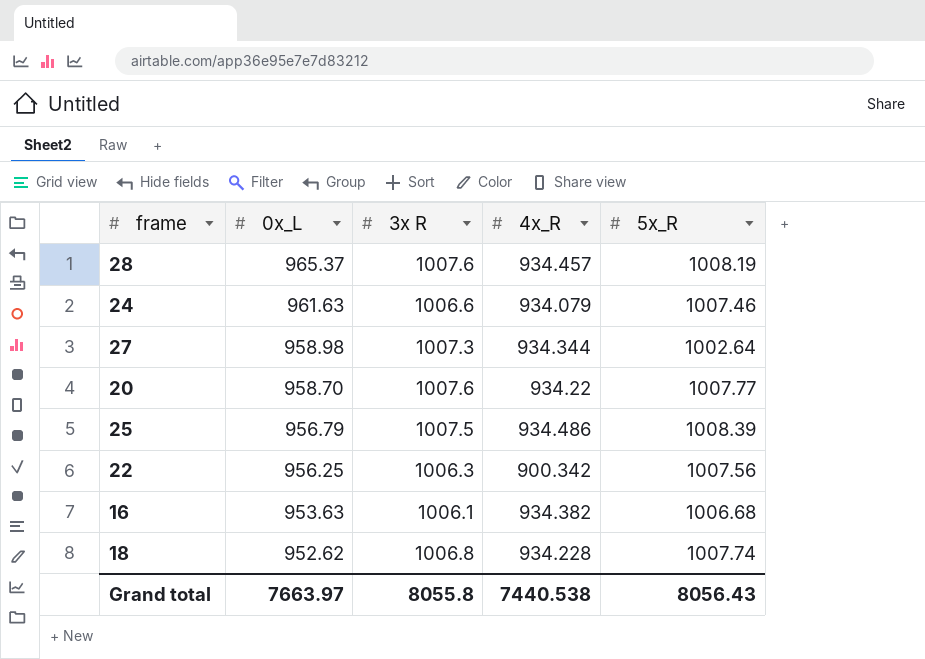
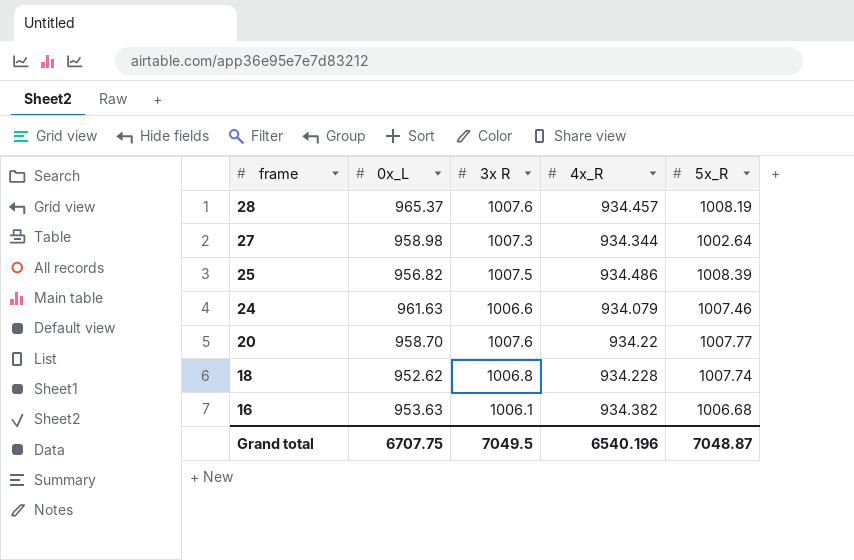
row order: 0x_L descending -> frame descending
row 22: 956.25 | 1006.3 | 900.342 | 1007.56 -> none
25 | 0x_L: 956.79 -> 956.82
Grand total | 0x_L: 7663.97 -> 6707.75
Grand total | 3x R: 8055.8 -> 7049.5
Grand total | 4x_R: 7440.538 -> 6540.196
Grand total | 5x_R: 8056.43 -> 7048.87

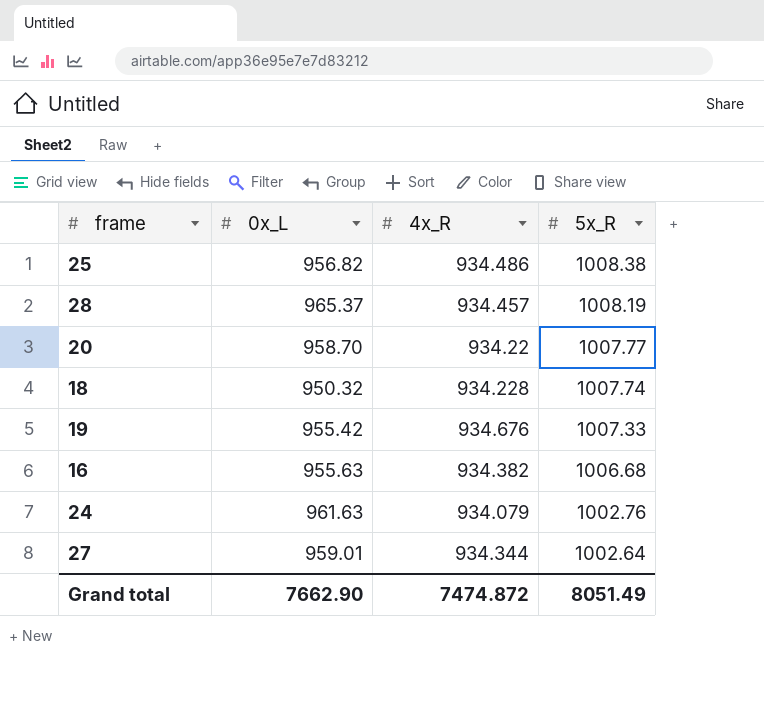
row order: frame descending -> 5x_R descending
column 3x R | position: 3 -> none
25 | 5x_R: 1008.39 -> 1008.38
18 | 0x_L: 952.62 -> 950.32
row 19: none -> 955.42 | 934.676 | 1007.33
16 | 0x_L: 953.63 -> 955.63
24 | 5x_R: 1007.46 -> 1002.76
27 | 0x_L: 958.98 -> 959.01
Grand total | 0x_L: 6707.75 -> 7662.90
Grand total | 4x_R: 6540.196 -> 7474.872
Grand total | 5x_R: 7048.87 -> 8051.49

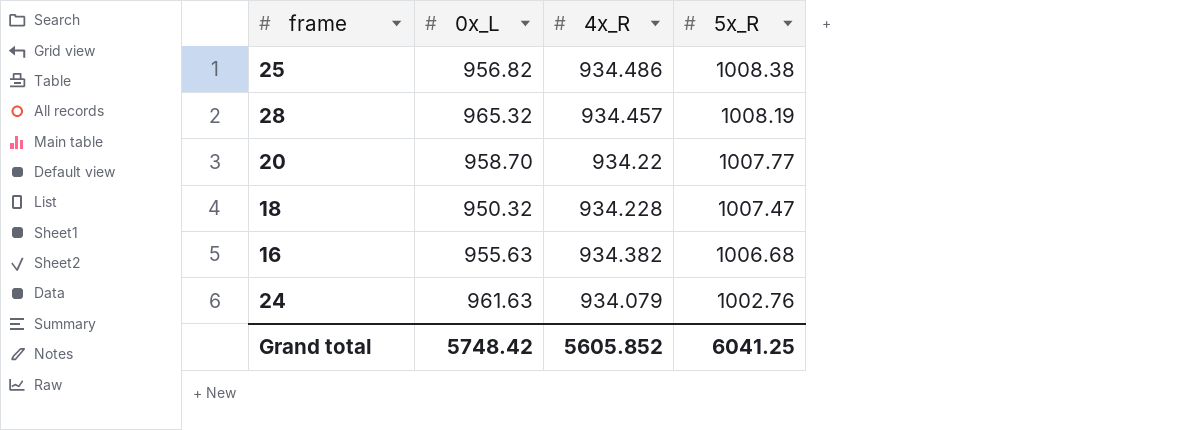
row 19: 955.42 | 934.676 | 1007.33 -> none
row 27: 959.01 | 934.344 | 1002.64 -> none
28 | 0x_L: 965.37 -> 965.32
18 | 5x_R: 1007.74 -> 1007.47
Grand total | 0x_L: 7662.90 -> 5748.42
Grand total | 4x_R: 7474.872 -> 5605.852
Grand total | 5x_R: 8051.49 -> 6041.25

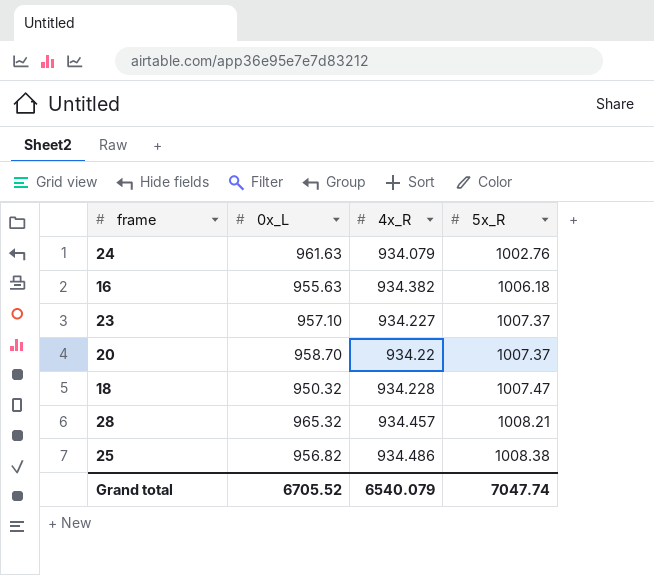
row order: 5x_R descending -> 5x_R ascending
16 | 5x_R: 1006.68 -> 1006.18
row 23: none -> 957.10 | 934.227 | 1007.37
20 | 5x_R: 1007.77 -> 1007.37
28 | 5x_R: 1008.19 -> 1008.21
Grand total | 0x_L: 5748.42 -> 6705.52
Grand total | 4x_R: 5605.852 -> 6540.079
Grand total | 5x_R: 6041.25 -> 7047.74

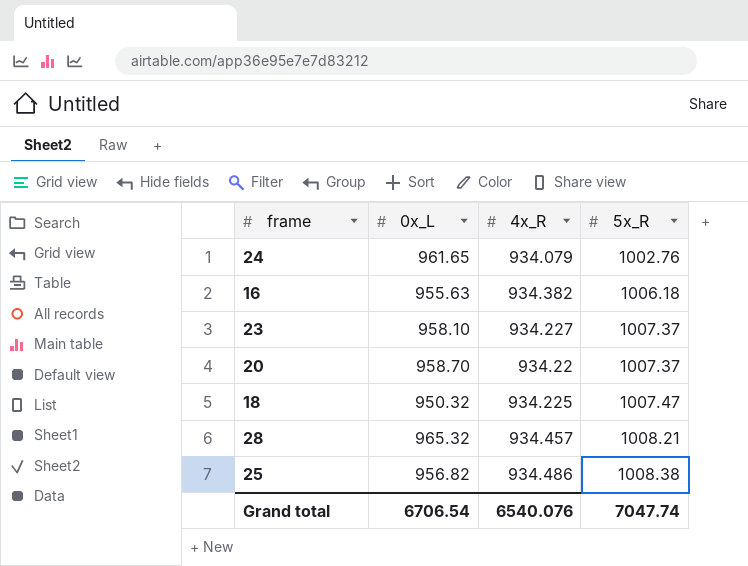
24 | 0x_L: 961.63 -> 961.65
23 | 0x_L: 957.10 -> 958.10
18 | 4x_R: 934.228 -> 934.225
Grand total | 0x_L: 6705.52 -> 6706.54
Grand total | 4x_R: 6540.079 -> 6540.076

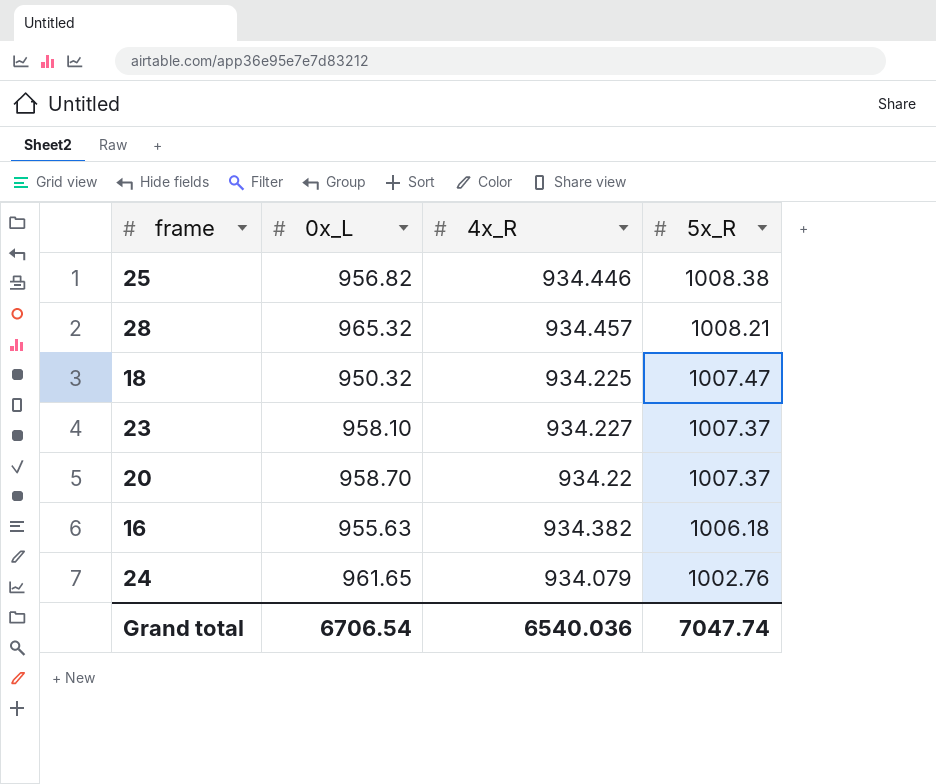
row order: 5x_R ascending -> 5x_R descending
25 | 4x_R: 934.486 -> 934.446
Grand total | 4x_R: 6540.076 -> 6540.036

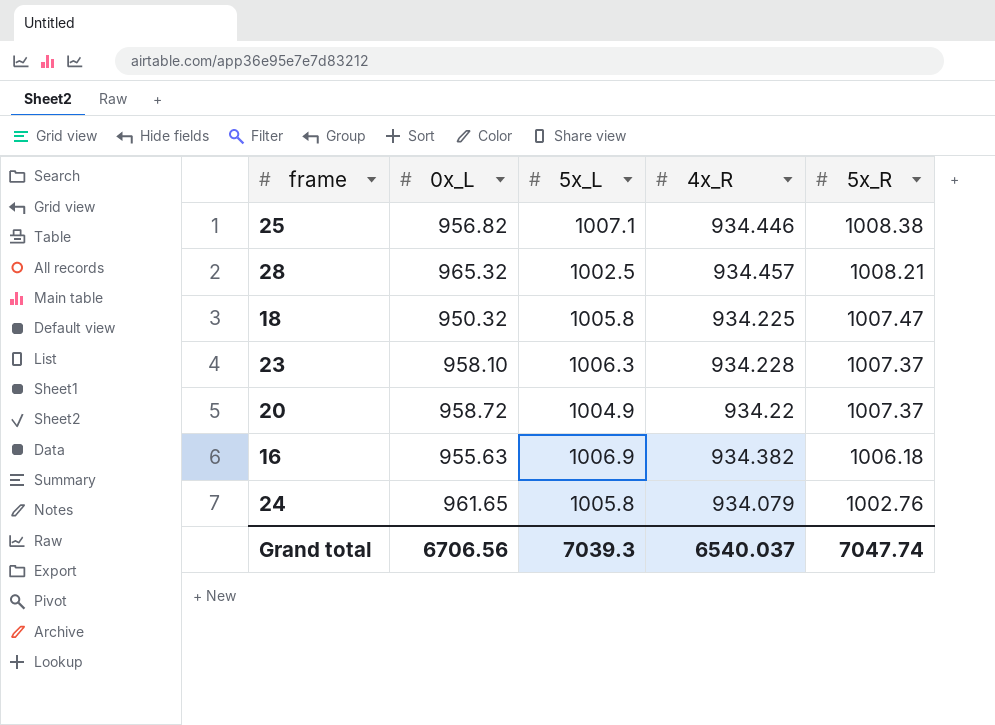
column 5x_L | position: none -> 3
23 | 4x_R: 934.227 -> 934.228
20 | 0x_L: 958.70 -> 958.72
Grand total | 0x_L: 6706.54 -> 6706.56
Grand total | 4x_R: 6540.036 -> 6540.037

